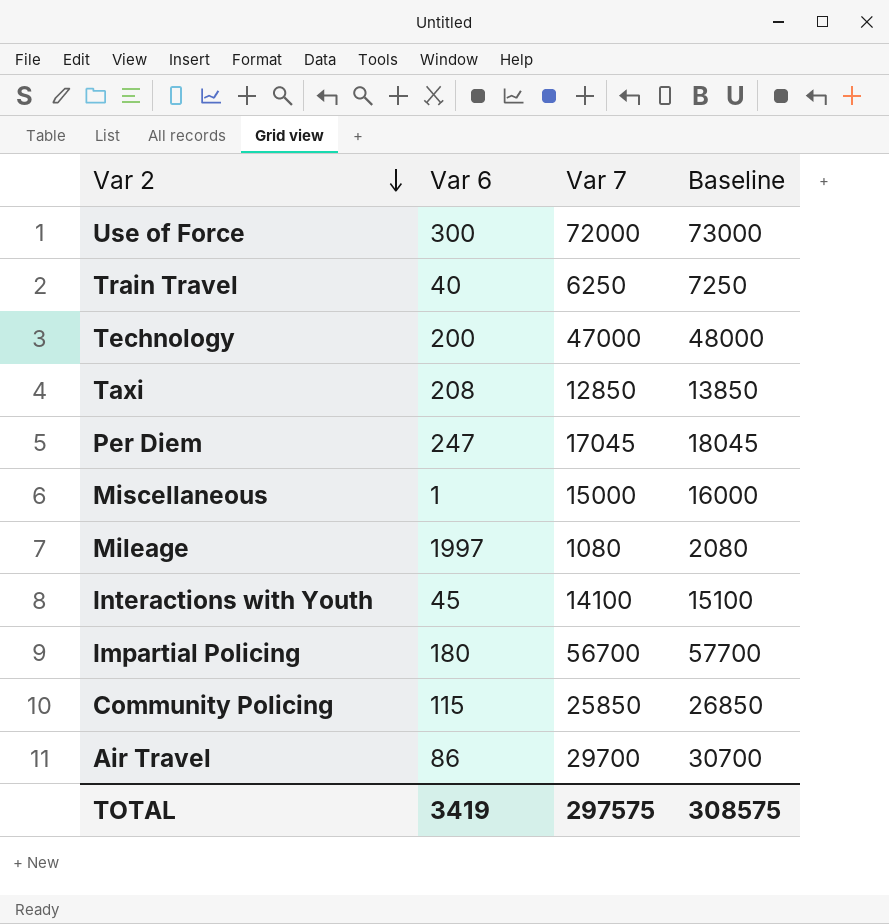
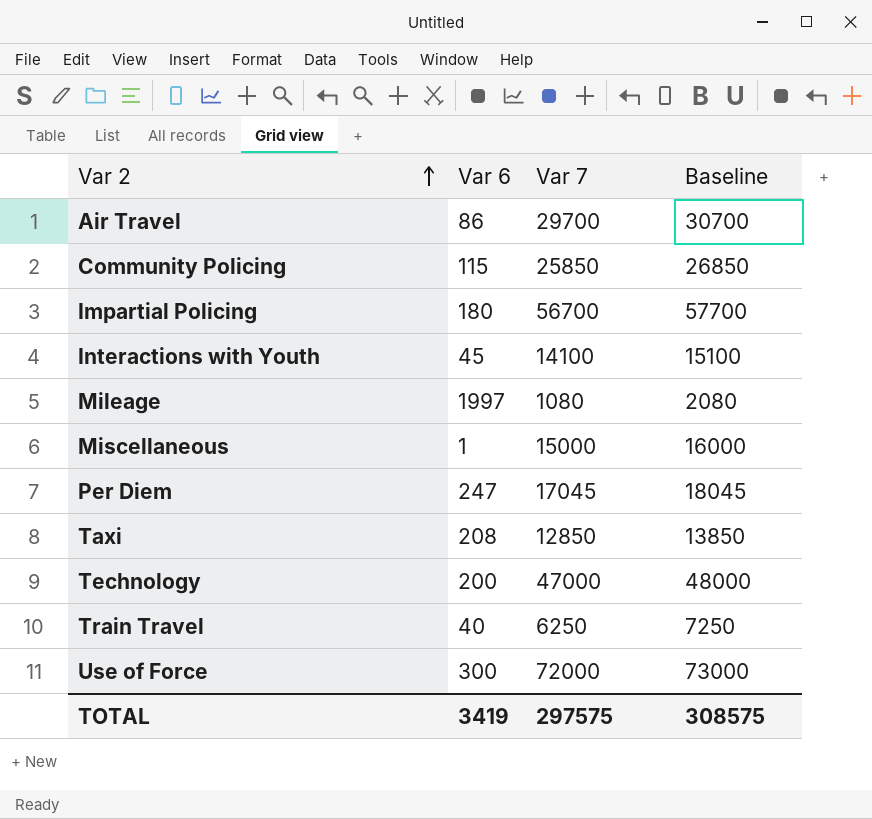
row order: Var 2 descending -> Var 2 ascending

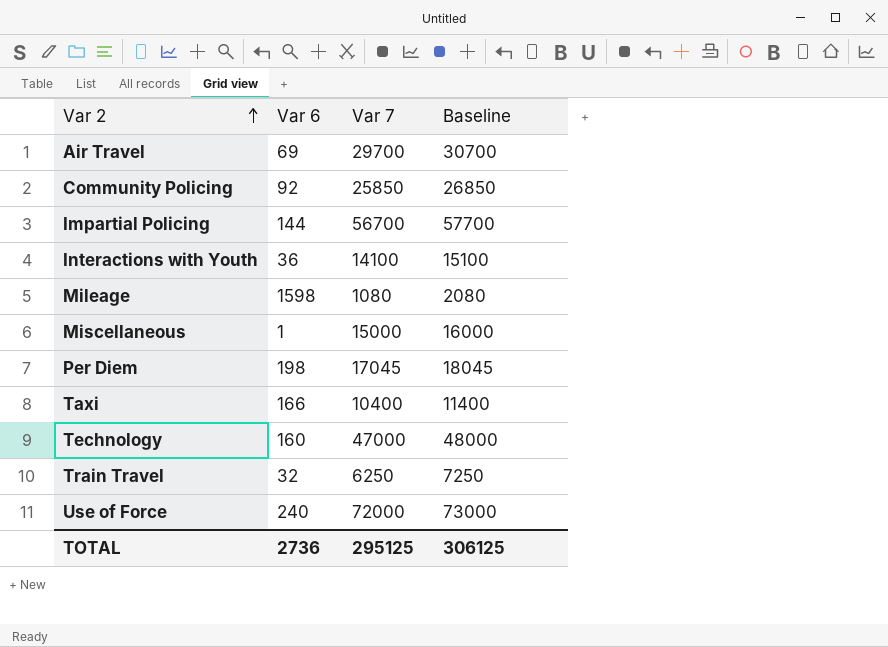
Air Travel | Var 6: 86 -> 69
Community Policing | Var 6: 115 -> 92
Impartial Policing | Var 6: 180 -> 144
Interactions with Youth | Var 6: 45 -> 36
Mileage | Var 6: 1997 -> 1598
Per Diem | Var 6: 247 -> 198
Taxi | Var 6: 208 -> 166
Taxi | Var 7: 12850 -> 10400
Taxi | Baseline: 13850 -> 11400
Technology | Var 6: 200 -> 160
Train Travel | Var 6: 40 -> 32
Use of Force | Var 6: 300 -> 240
TOTAL | Var 6: 3419 -> 2736
TOTAL | Var 7: 297575 -> 295125
TOTAL | Baseline: 308575 -> 306125

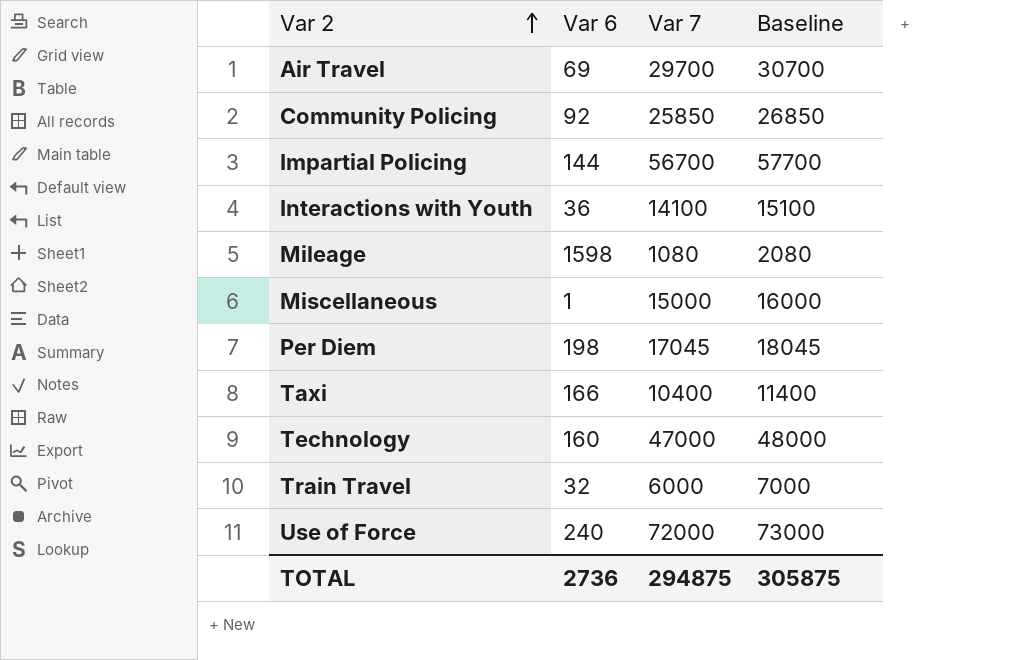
Train Travel | Var 7: 6250 -> 6000
Train Travel | Baseline: 7250 -> 7000
TOTAL | Var 7: 295125 -> 294875
TOTAL | Baseline: 306125 -> 305875

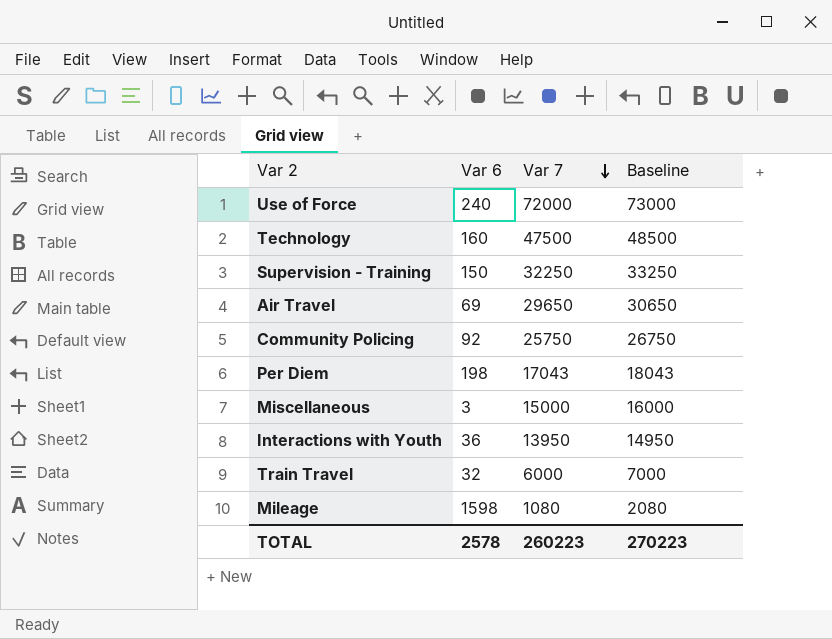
row order: Var 2 ascending -> Var 7 descending
row Impartial Policing: 144 | 56700 | 57700 -> none
row Taxi: 166 | 10400 | 11400 -> none
Technology | Var 7: 47000 -> 47500
Technology | Baseline: 48000 -> 48500
row Supervision - Training: none -> 150 | 32250 | 33250
Air Travel | Var 7: 29700 -> 29650
Air Travel | Baseline: 30700 -> 30650
Community Policing | Var 7: 25850 -> 25750
Community Policing | Baseline: 26850 -> 26750
Per Diem | Var 7: 17045 -> 17043
Per Diem | Baseline: 18045 -> 18043
Miscellaneous | Var 6: 1 -> 3
Interactions with Youth | Var 7: 14100 -> 13950
Interactions with Youth | Baseline: 15100 -> 14950
TOTAL | Var 6: 2736 -> 2578
TOTAL | Var 7: 294875 -> 260223
TOTAL | Baseline: 305875 -> 270223

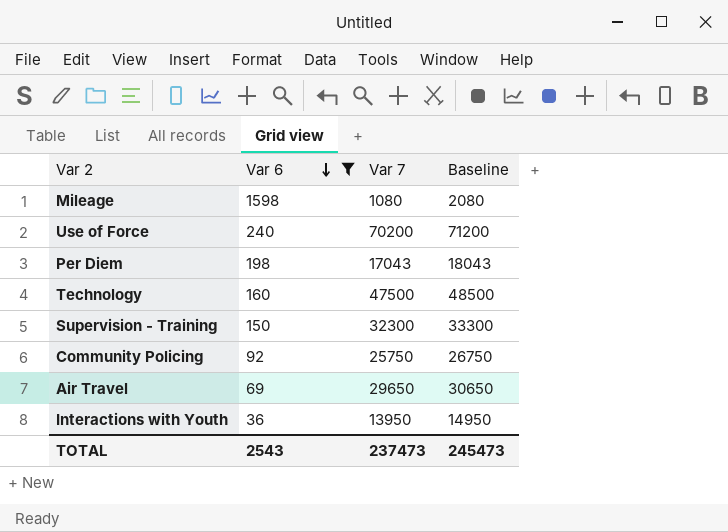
filter: none -> Var 6 >= 36
row order: Var 7 descending -> Var 6 descending
Use of Force | Var 7: 72000 -> 70200
Use of Force | Baseline: 73000 -> 71200
Supervision - Training | Var 7: 32250 -> 32300
Supervision - Training | Baseline: 33250 -> 33300
TOTAL | Var 6: 2578 -> 2543
TOTAL | Var 7: 260223 -> 237473
TOTAL | Baseline: 270223 -> 245473

